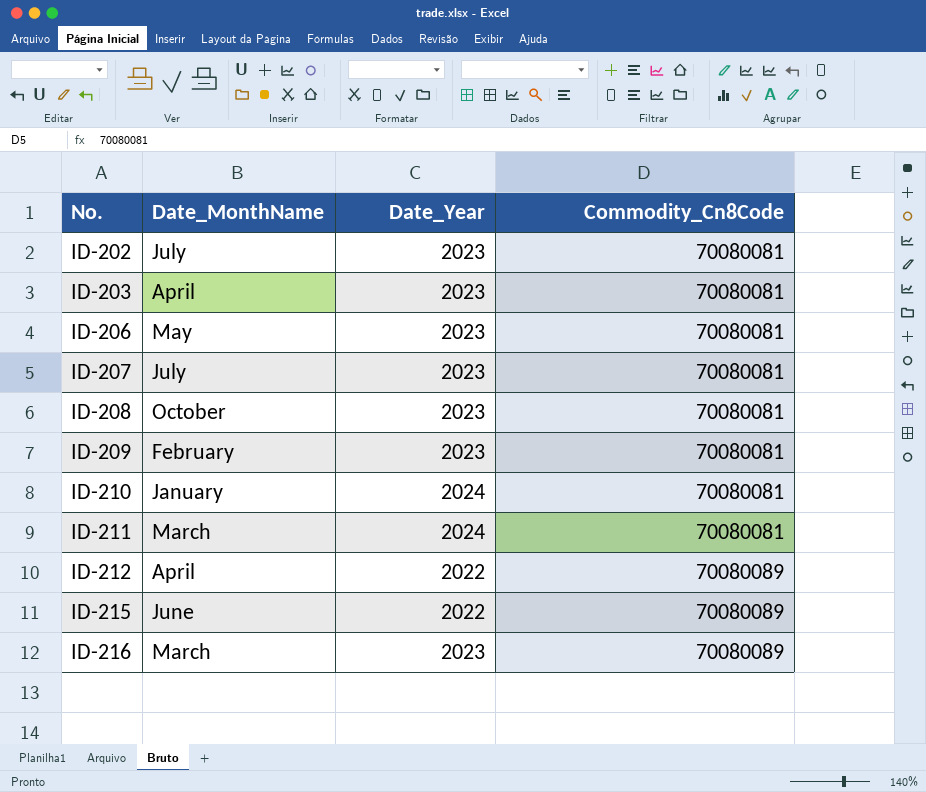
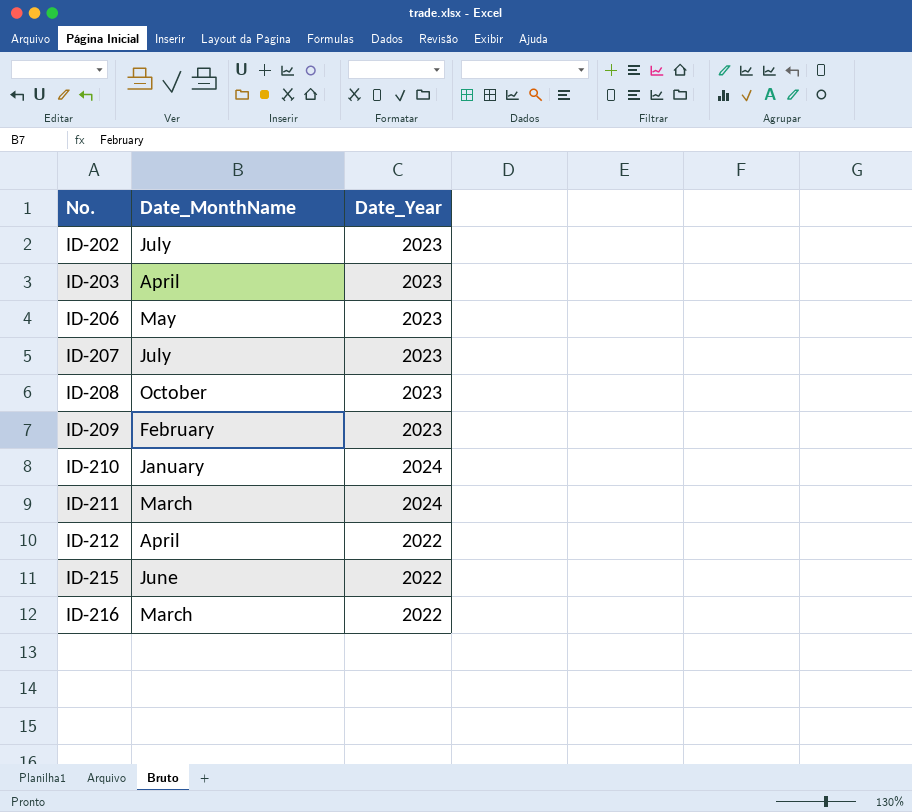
column Commodity_Cn8Code | position: 4 -> none
ID-216 | Date_Year: 2023 -> 2022

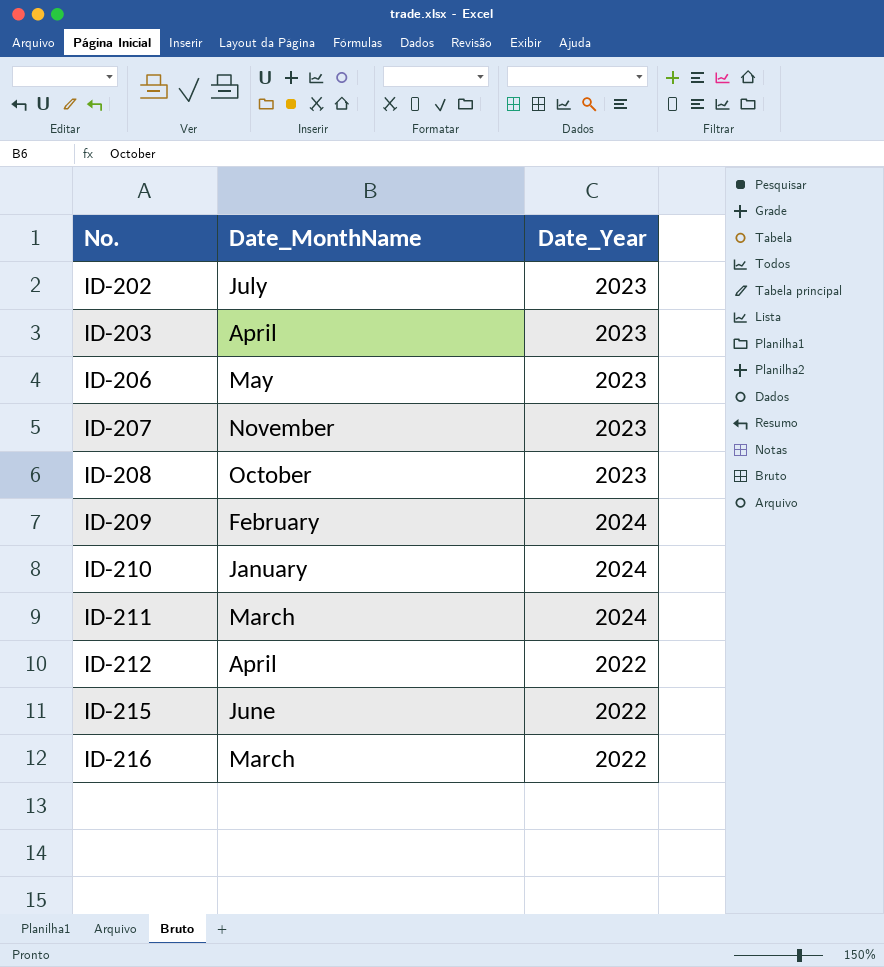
ID-207 | Date_MonthName: July -> November
ID-209 | Date_Year: 2023 -> 2024

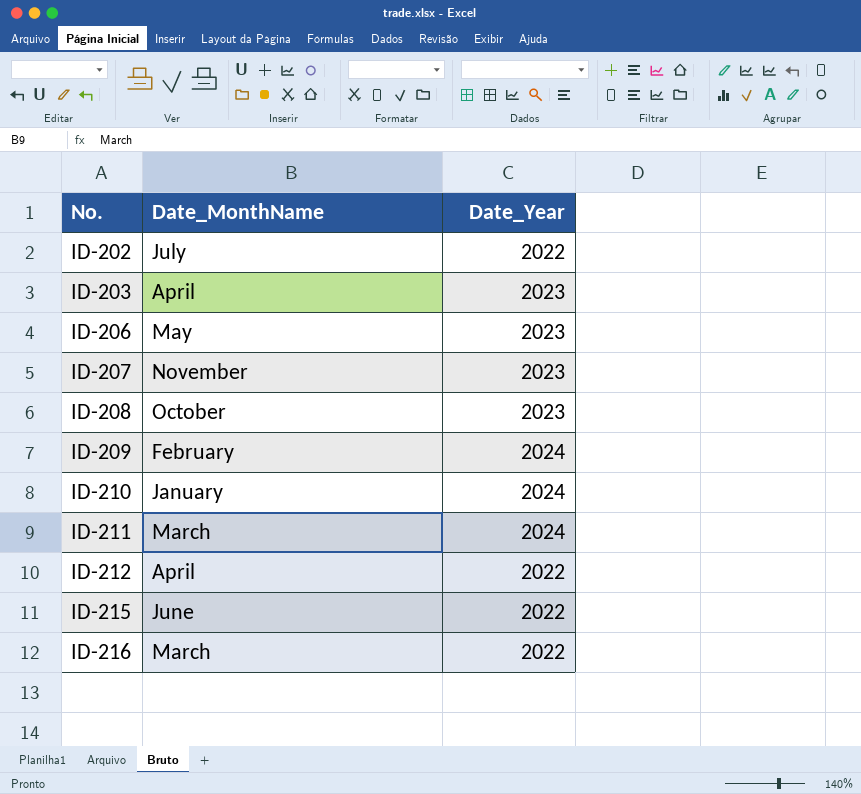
ID-202 | Date_Year: 2023 -> 2022

